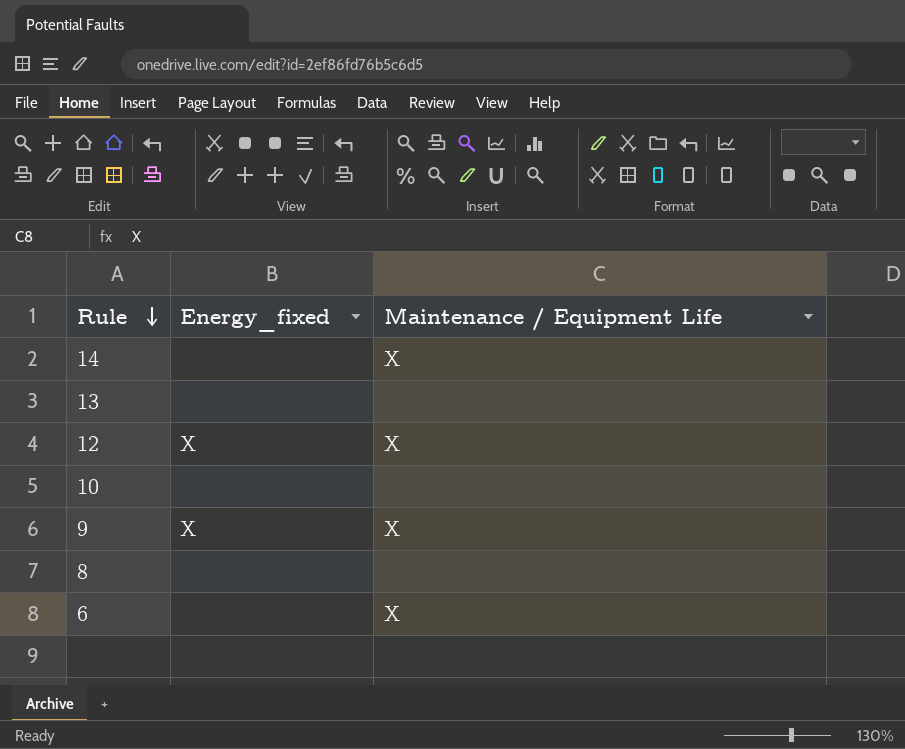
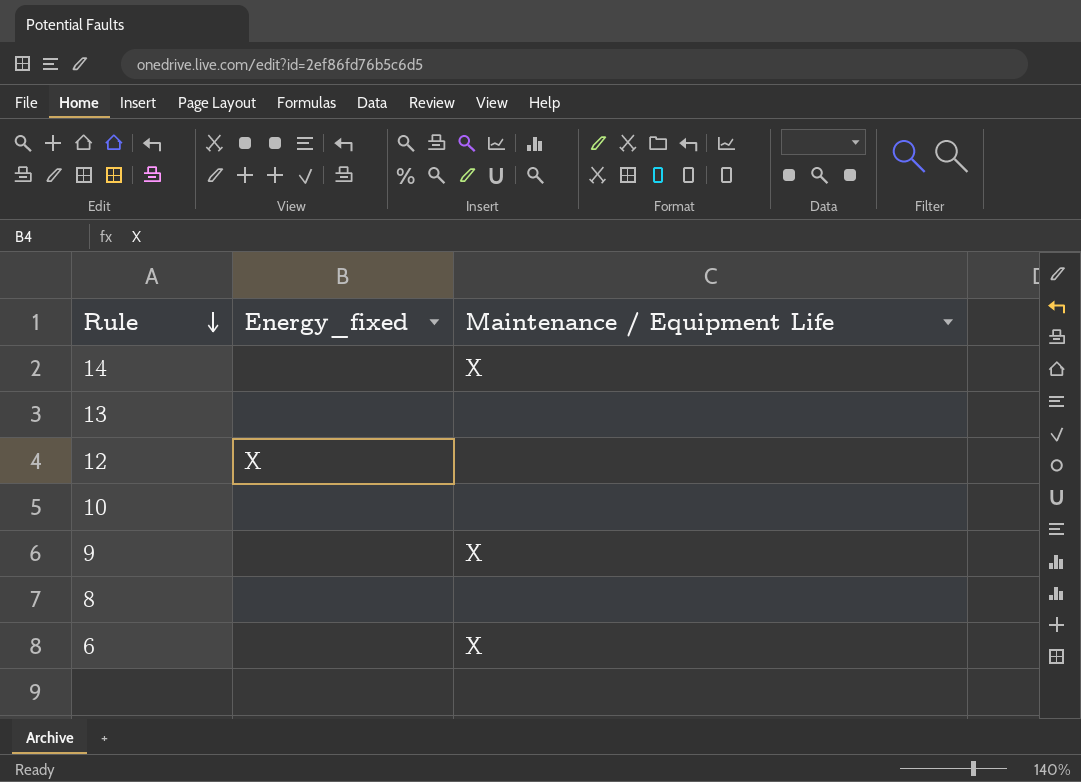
12 | Maintenance / Equipment Life: X -> none
9 | Energy_fixed: X -> none

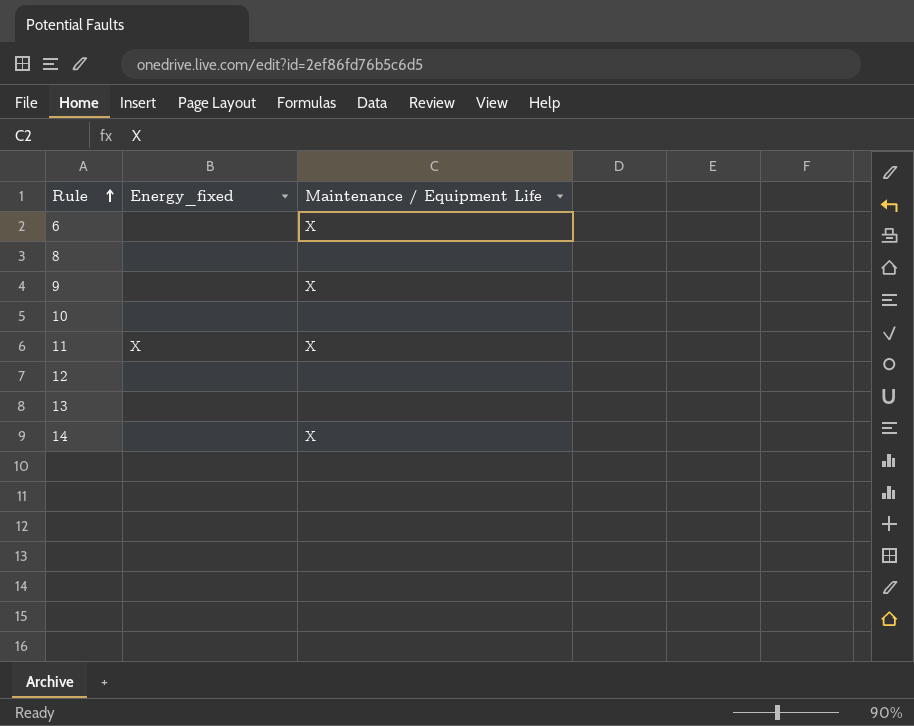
row order: Rule descending -> Rule ascending
row 11: none -> X | X
12 | Energy_fixed: X -> none

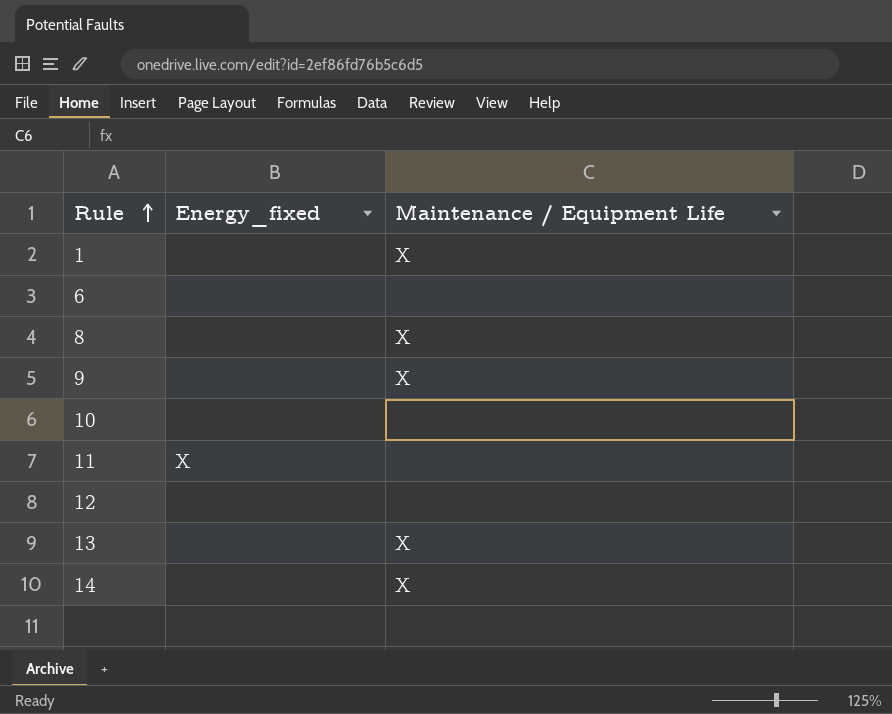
row 1: none -> none | X
6 | Maintenance / Equipment Life: X -> none
8 | Maintenance / Equipment Life: none -> X
11 | Maintenance / Equipment Life: X -> none
13 | Maintenance / Equipment Life: none -> X

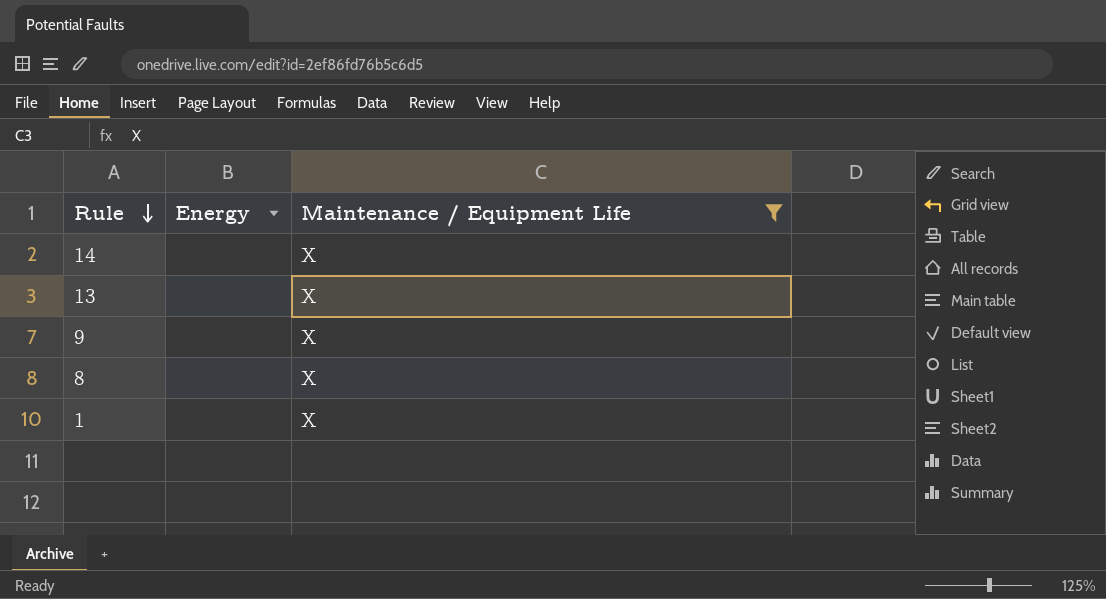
filter: none -> Maintenance / Equipment Life = X
row order: Rule ascending -> Rule descending
column name: Energy_fixed -> Energy

